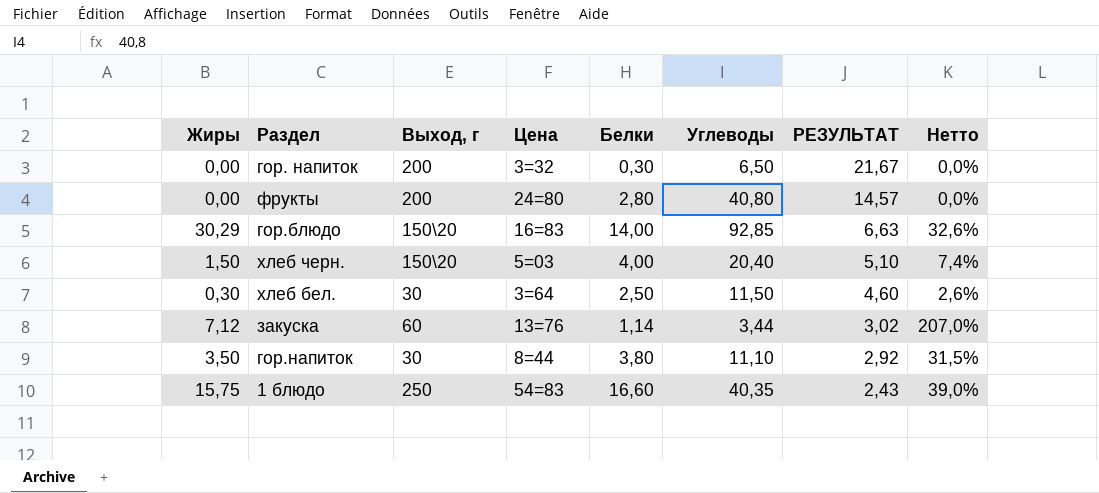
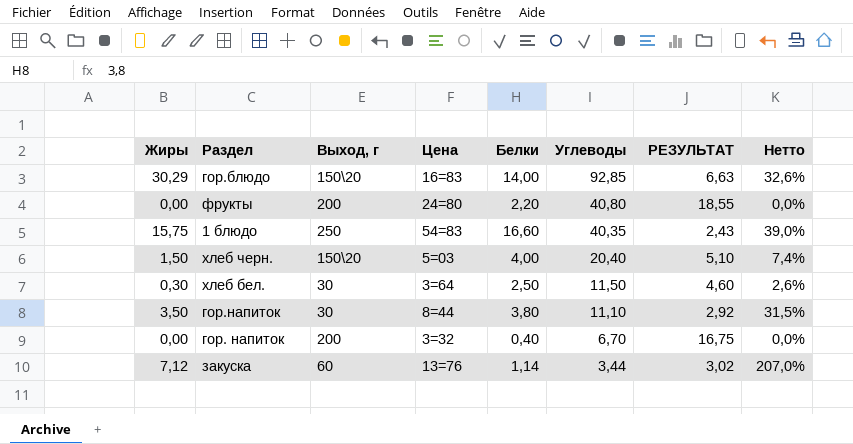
row order: РЕЗУЛЬТАТ descending -> Углеводы descending
фрукты | Белки: 2,80 -> 2,20
фрукты | РЕЗУЛЬТАТ: 14,57 -> 18,55
гор. напиток | Белки: 0,30 -> 0,40
гор. напиток | Углеводы: 6,50 -> 6,70
гор. напиток | РЕЗУЛЬТАТ: 21,67 -> 16,75

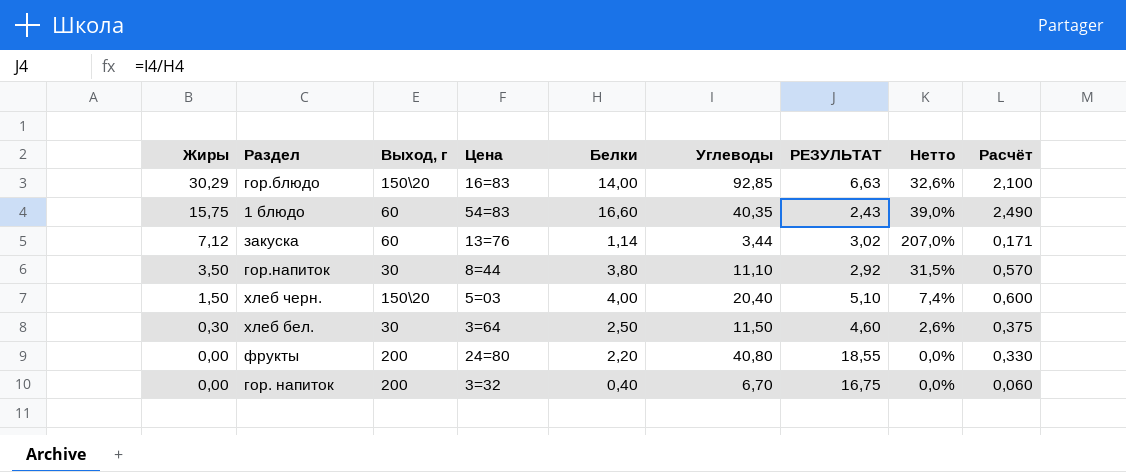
row order: Углеводы descending -> Жиры descending
column Расчёт | formula: none -> [Белки] * 0,15
1 блюдо | Выход, г: 250 -> 60

